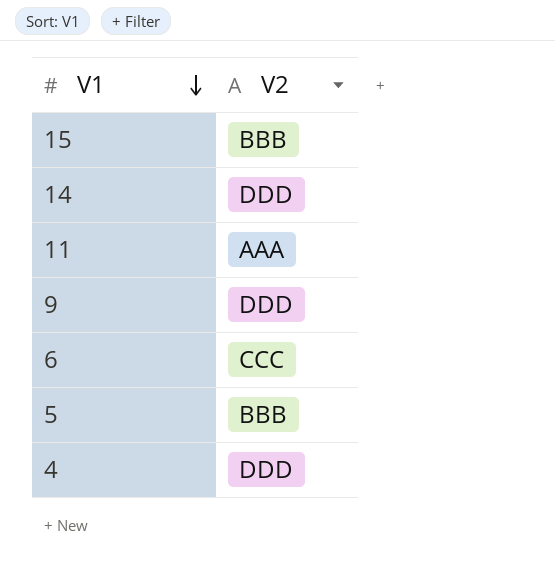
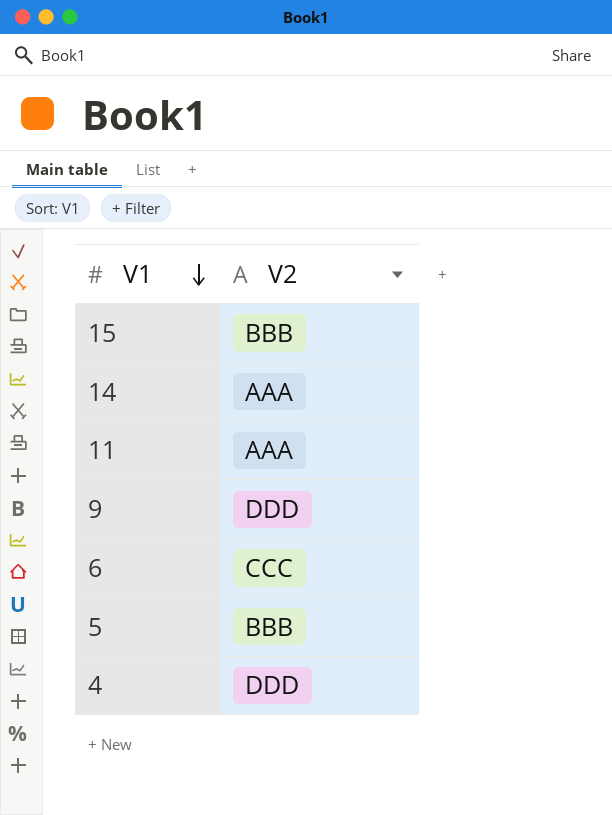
14 | V2: DDD -> AAA

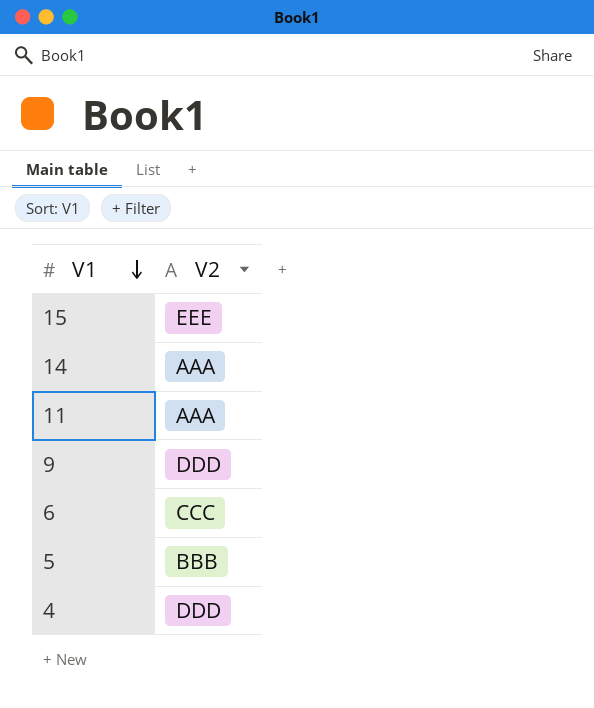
15 | V2: BBB -> EEE

